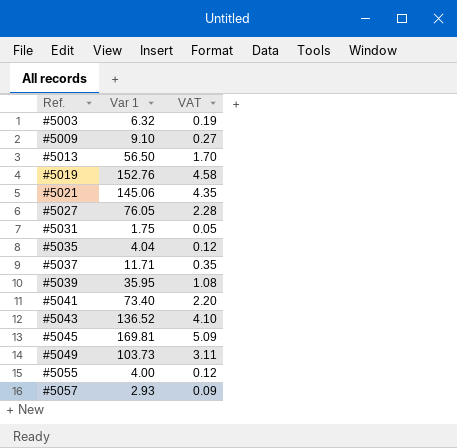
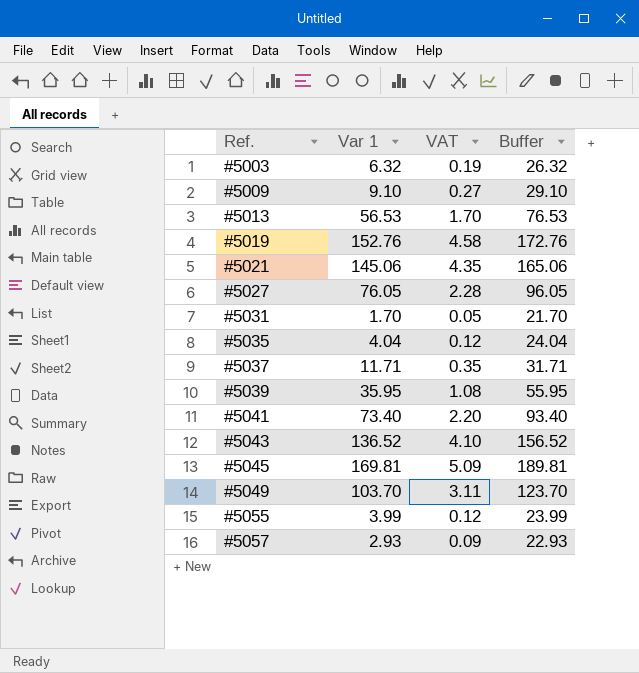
column Buffer | formula: none -> [Var 1] + 20
#5013 | Var 1: 56.50 -> 56.53
#5031 | Var 1: 1.75 -> 1.70
#5049 | Var 1: 103.73 -> 103.70
#5055 | Var 1: 4.00 -> 3.99

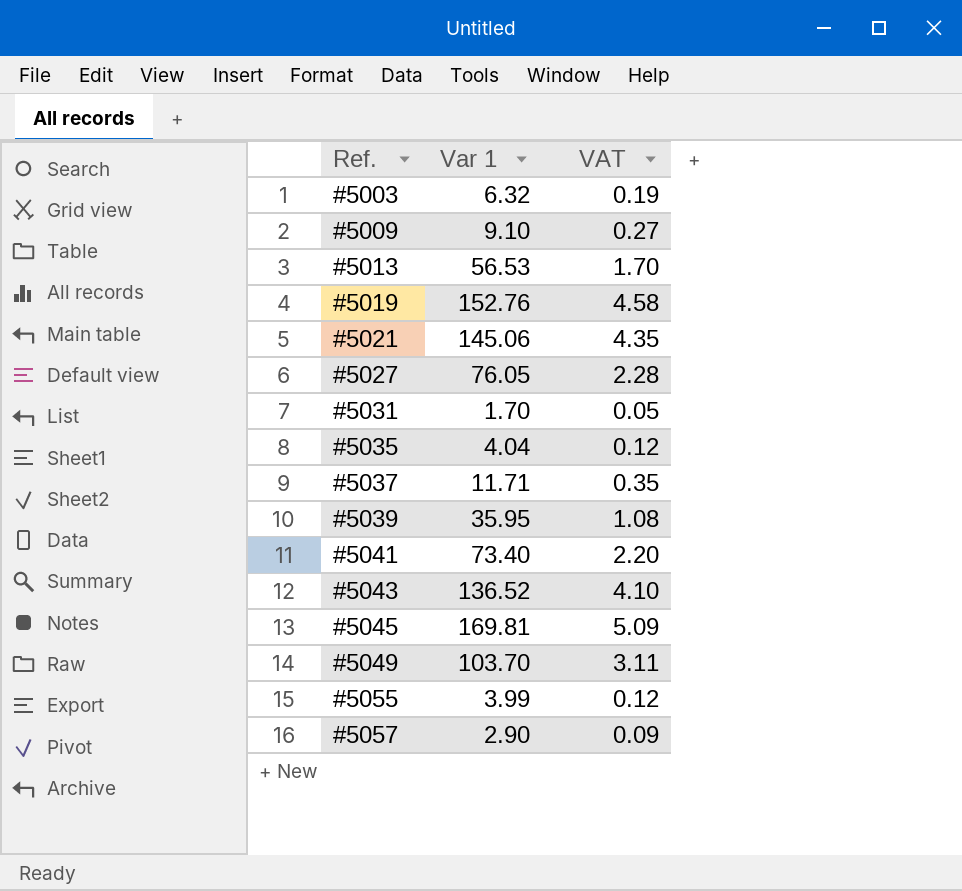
column Buffer | formula: [Var 1] + 20 -> none
#5057 | Var 1: 2.93 -> 2.90

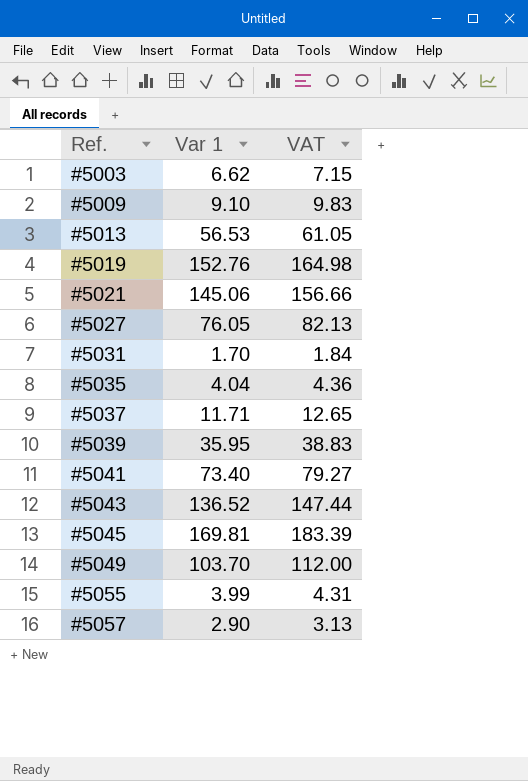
column VAT | formula: [Var 1] * 0.03 -> [Var 1] * 1.08
#5003 | Var 1: 6.32 -> 6.62

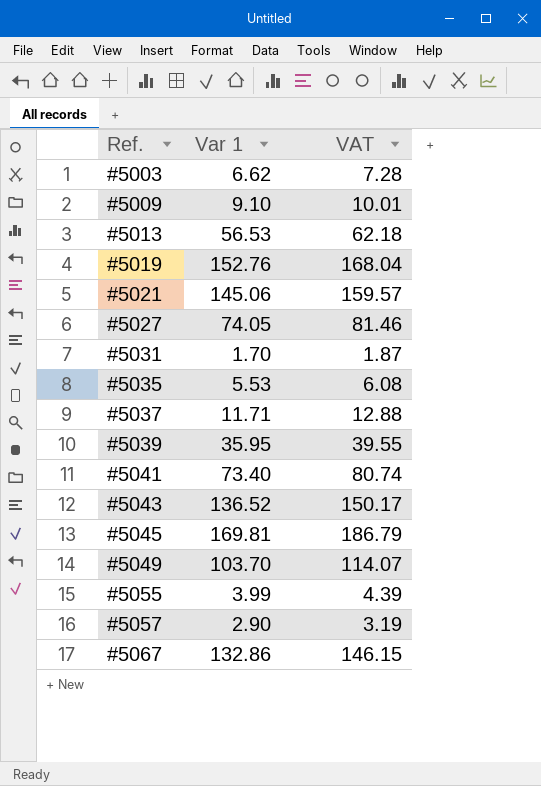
column VAT | formula: [Var 1] * 1.08 -> [Var 1] * 1.1
#5027 | Var 1: 76.05 -> 74.05
#5035 | Var 1: 4.04 -> 5.53
row #5067: none -> 132.86 | 146.15

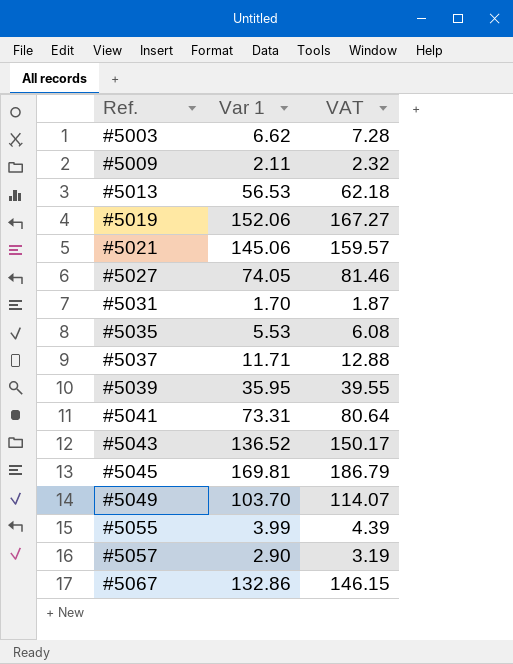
#5009 | Var 1: 9.10 -> 2.11
#5009 | VAT: 10.01 -> 2.32
#5019 | Var 1: 152.76 -> 152.06
#5019 | VAT: 168.04 -> 167.27
#5041 | Var 1: 73.40 -> 73.31
#5041 | VAT: 80.74 -> 80.64

